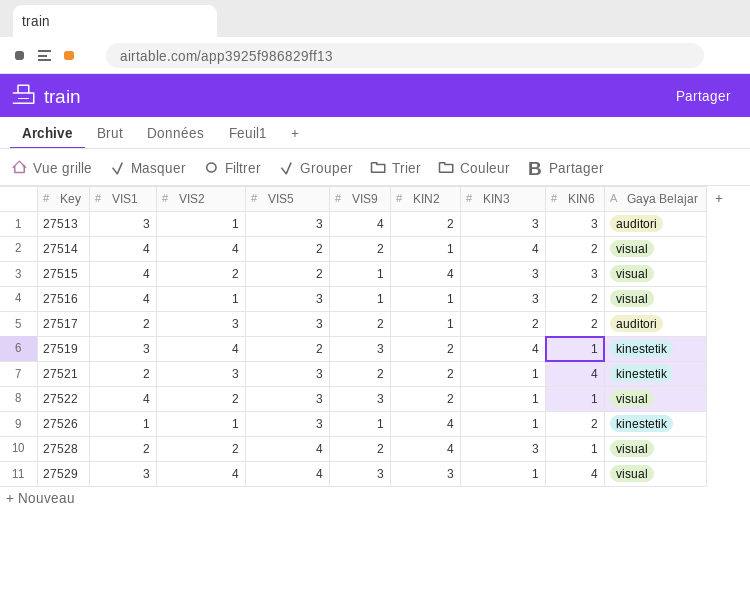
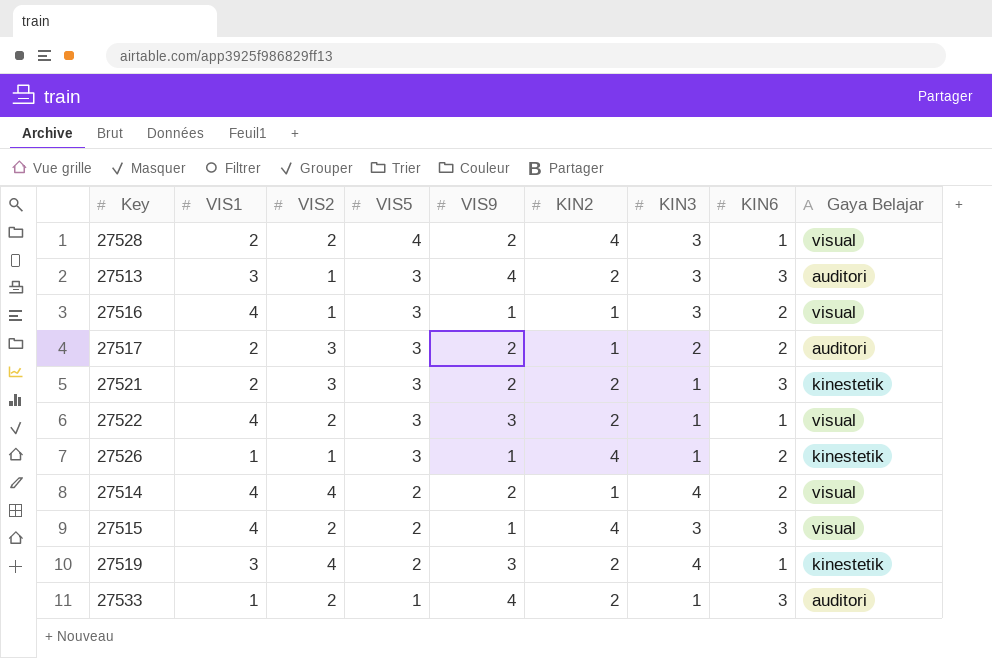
row order: Key ascending -> VIS5 descending
row 27529: 3 | 4 | 4 | 3 | 3 | 1 | 4 | visual -> none
27521 | KIN6: 4 -> 3
row 27533: none -> 1 | 2 | 1 | 4 | 2 | 1 | 3 | auditori

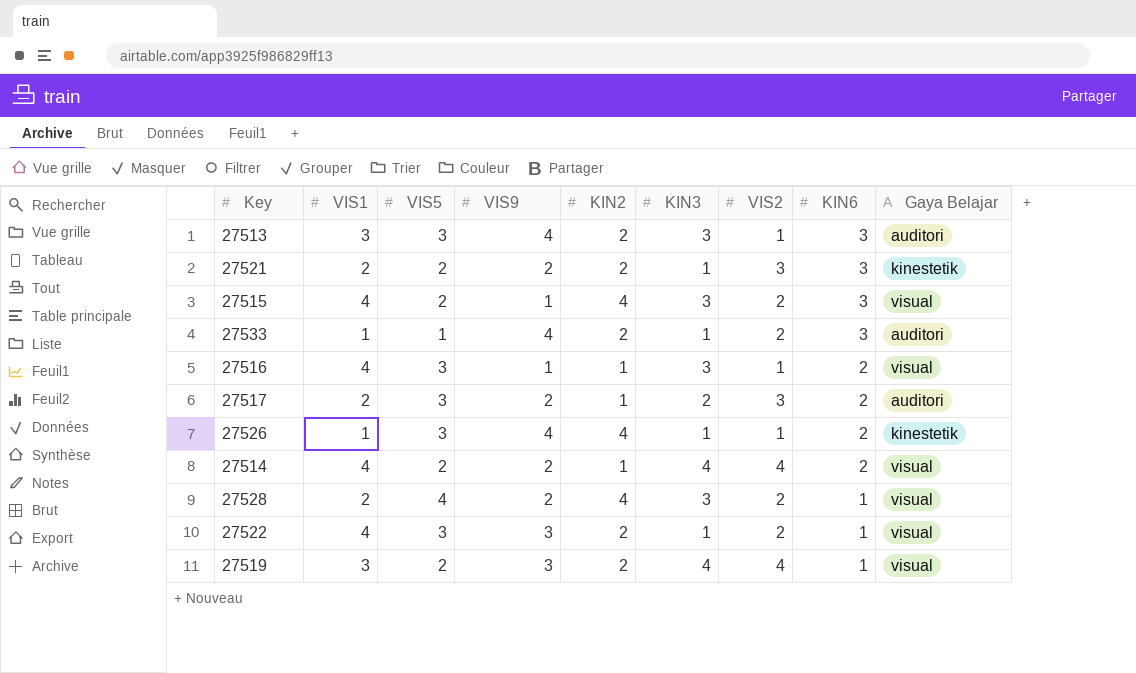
row order: VIS5 descending -> KIN6 descending
column VIS2 | position: 3 -> 7
27521 | VIS5: 3 -> 2
27526 | VIS9: 1 -> 4
27519 | Gaya Belajar: kinestetik -> visual

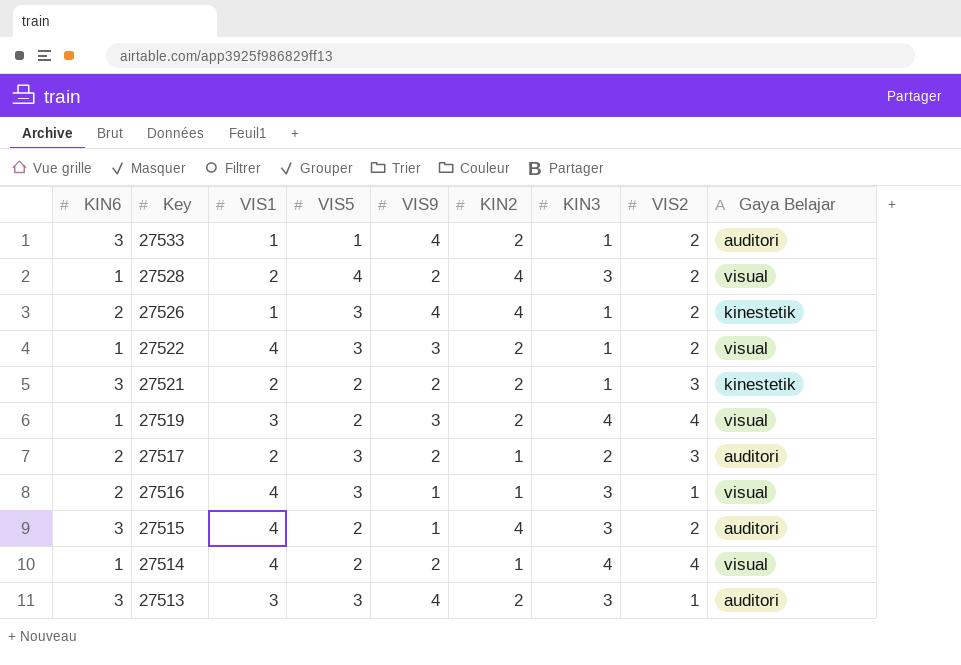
row order: KIN6 descending -> Key descending
column KIN6 | position: 8 -> 1
27526 | VIS2: 1 -> 2
27515 | Gaya Belajar: visual -> auditori
27514 | KIN6: 2 -> 1

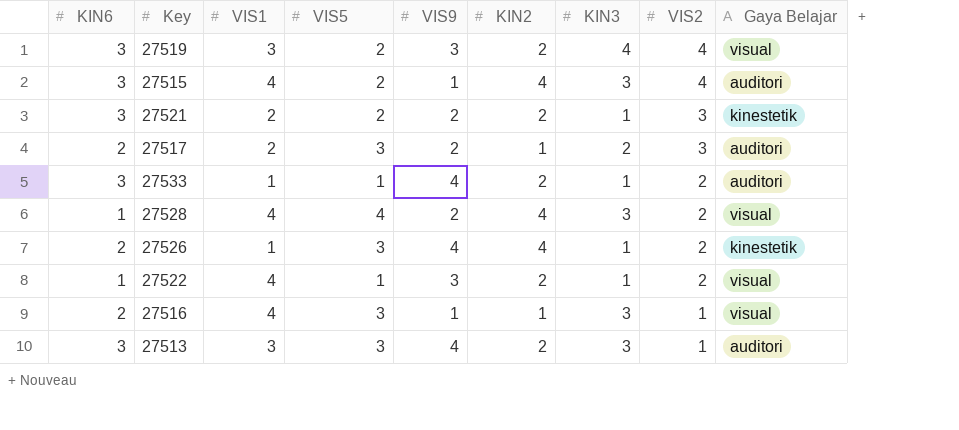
row order: Key descending -> VIS2 descending
row 27514: 1 | 4 | 2 | 2 | 1 | 4 | 4 | visual -> none
27519 | KIN6: 1 -> 3
27515 | VIS2: 2 -> 4
27528 | VIS1: 2 -> 4
27522 | VIS5: 3 -> 1

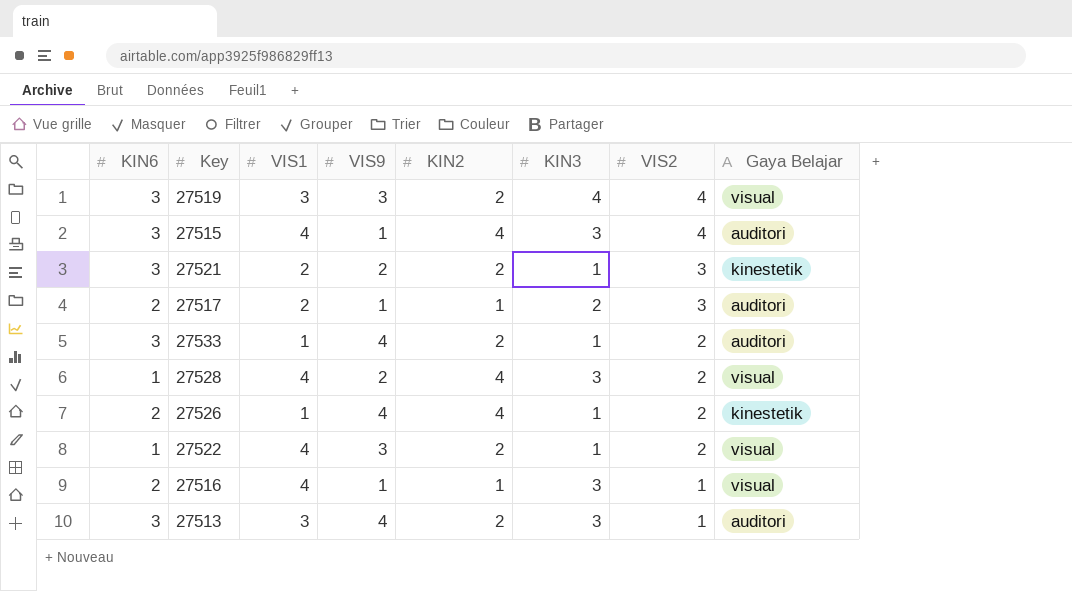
column VIS5 | position: 4 -> none
27517 | VIS9: 2 -> 1

